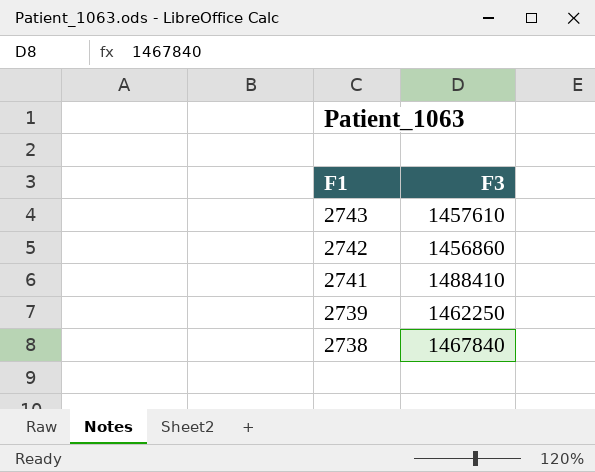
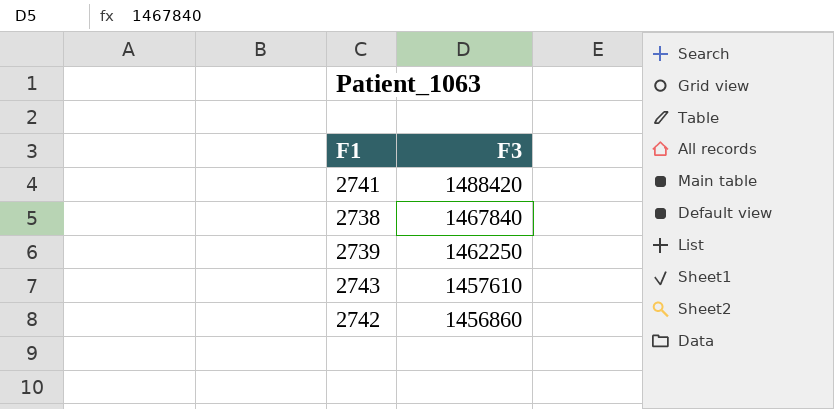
row order: F1 descending -> F3 descending
2741 | F3: 1488410 -> 1488420

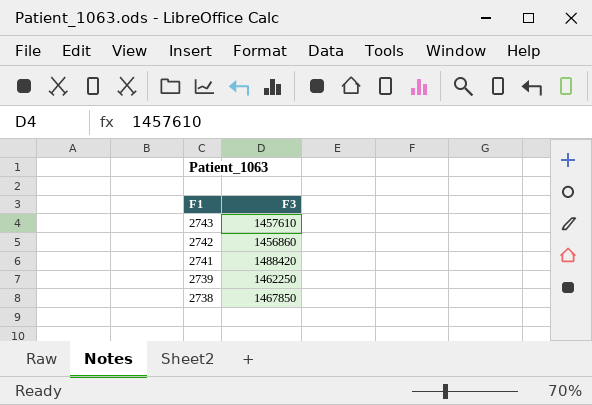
row order: F3 descending -> F1 descending
2738 | F3: 1467840 -> 1467850

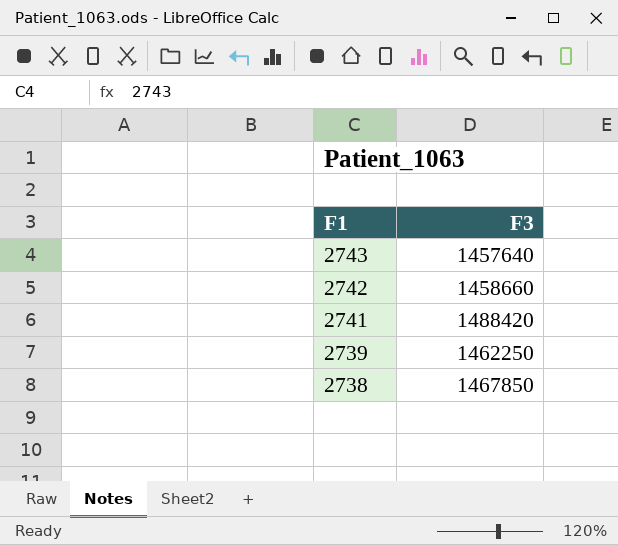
2743 | F3: 1457610 -> 1457640
2742 | F3: 1456860 -> 1458660

